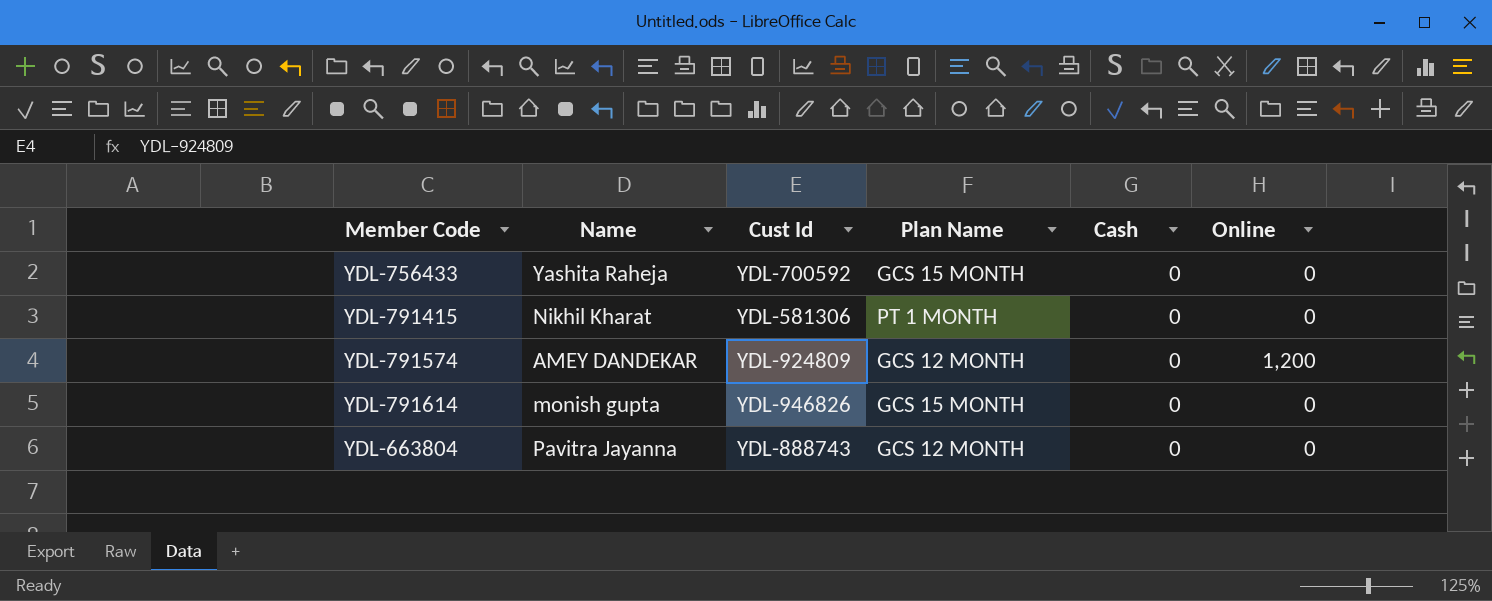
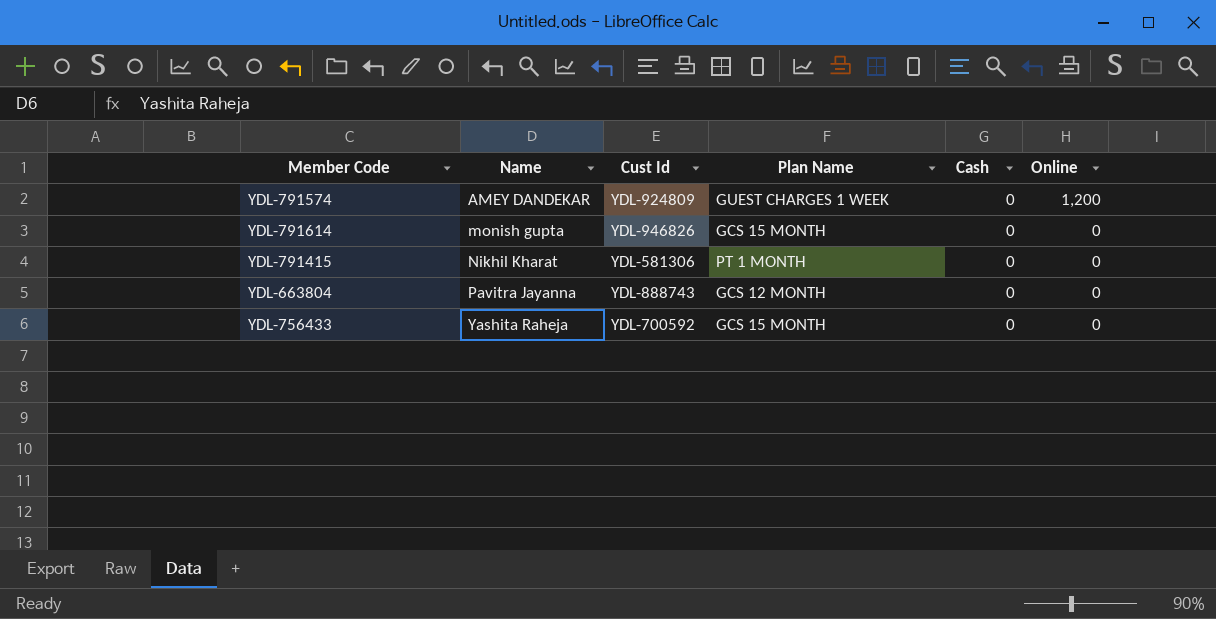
row order: none -> Name ascending
YDL-791574 | Plan Name: GCS 12 MONTH -> GUEST CHARGES 1 WEEK

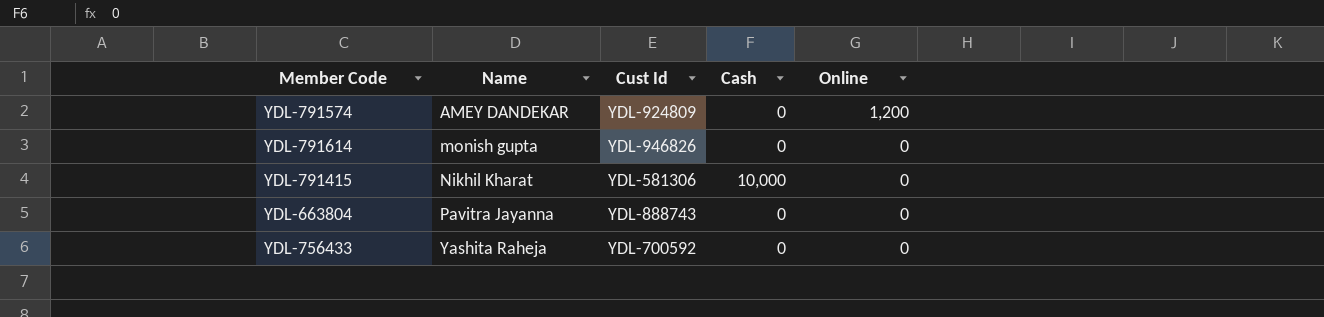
column Plan Name | position: 4 -> none
YDL-791415 | Cash: 0 -> 10,000

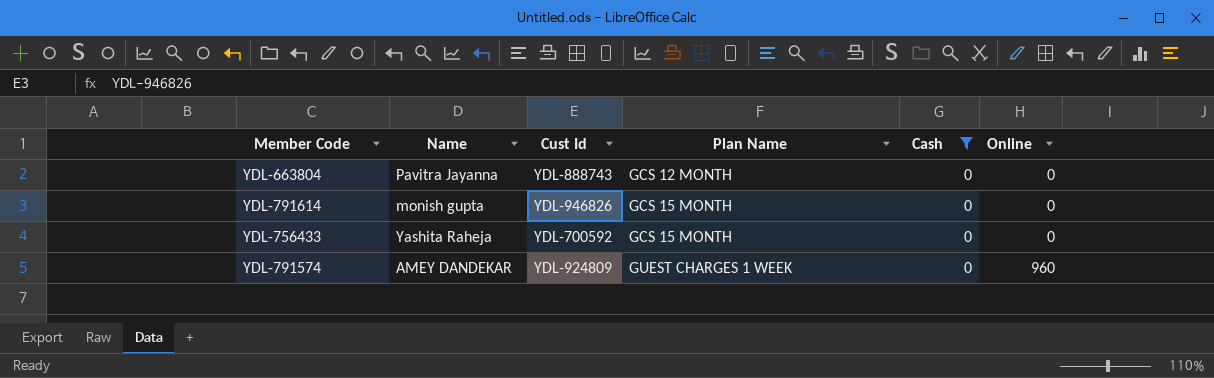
filter: none -> Cash = 0
row order: Name ascending -> Plan Name ascending
column Plan Name | position: none -> 4
YDL-791574 | Online: 1,200 -> 960

